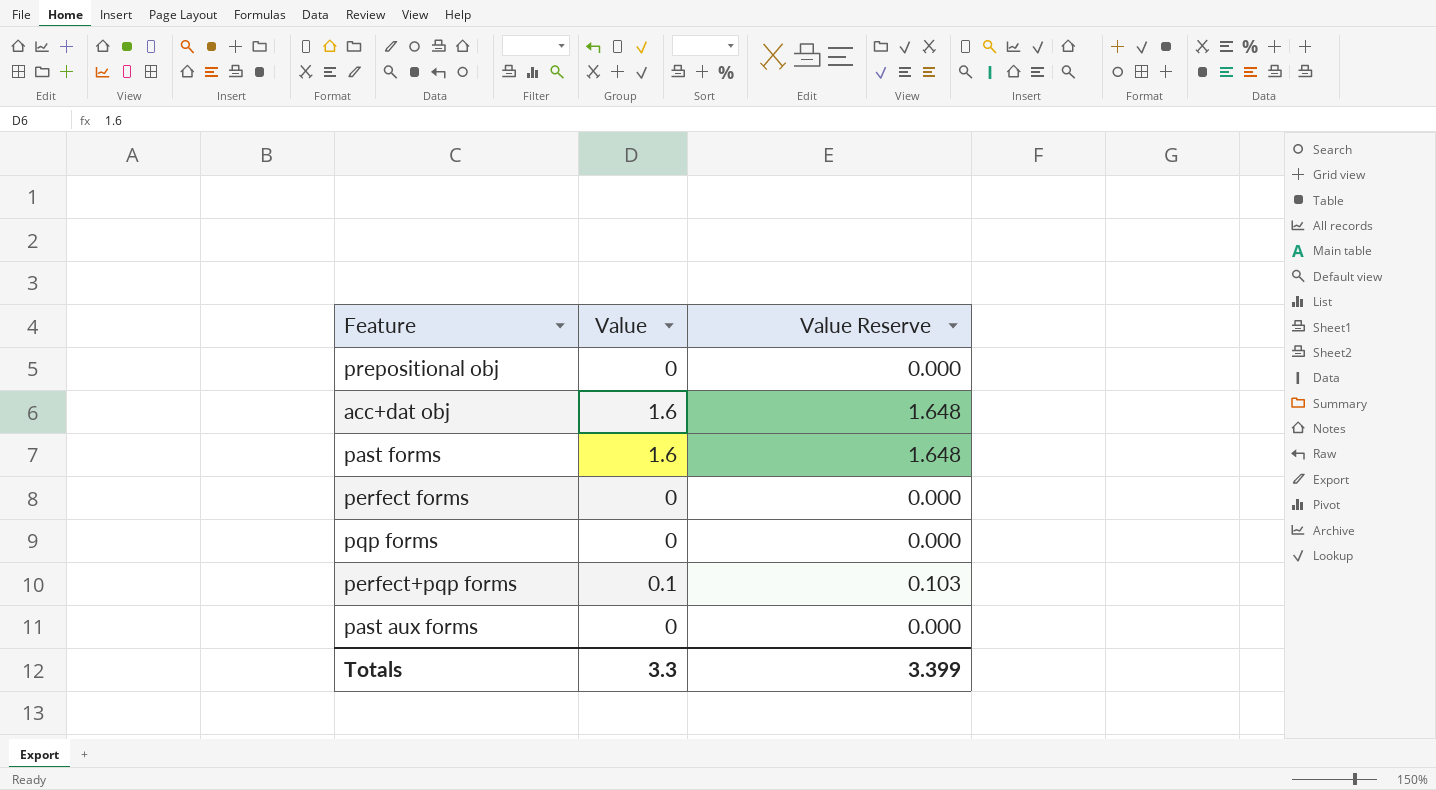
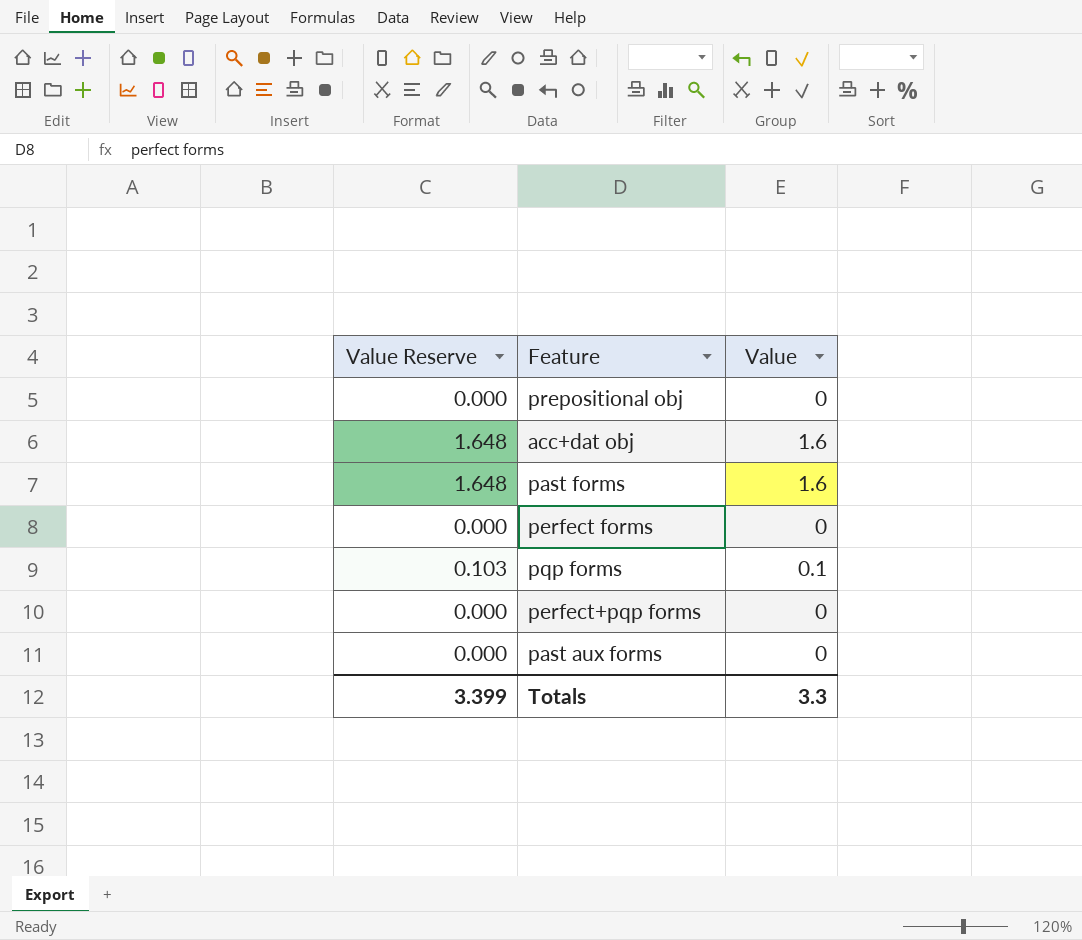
column Value Reserve | position: 3 -> 1
pqp forms | Value Reserve: 0.000 -> 0.103
pqp forms | Value: 0 -> 0.1
perfect+pqp forms | Value Reserve: 0.103 -> 0.000
perfect+pqp forms | Value: 0.1 -> 0

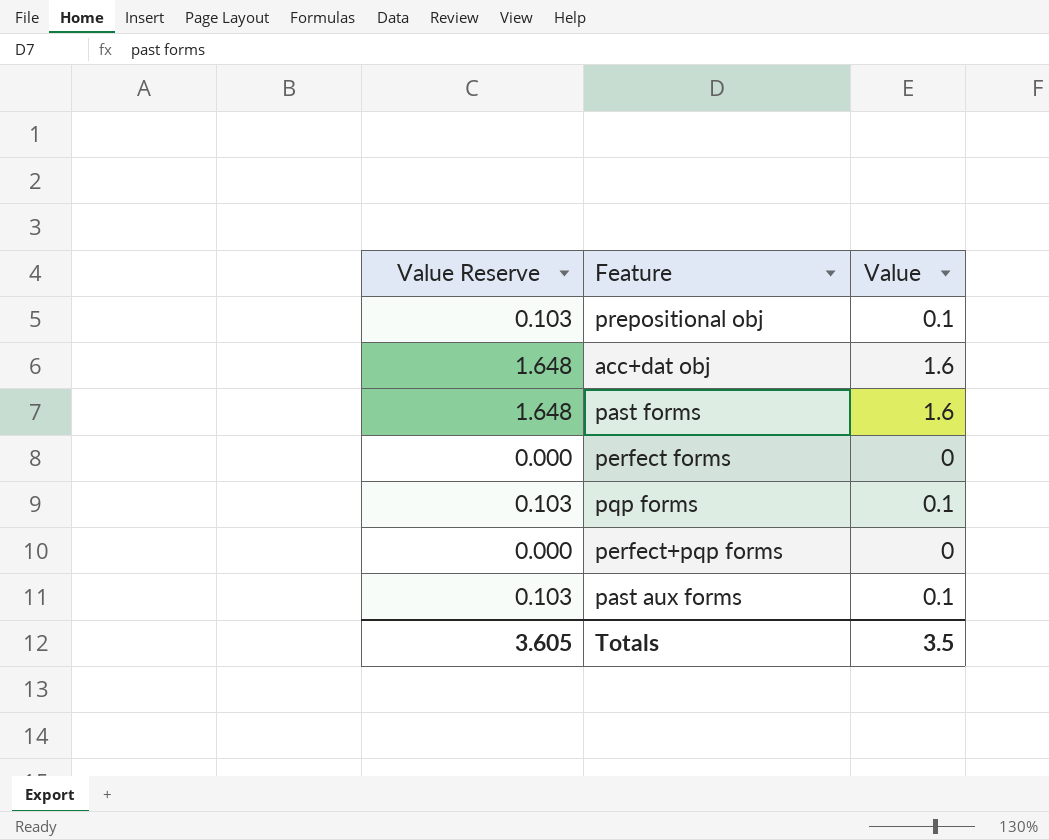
prepositional obj | Value Reserve: 0.000 -> 0.103
prepositional obj | Value: 0 -> 0.1
past aux forms | Value Reserve: 0.000 -> 0.103
past aux forms | Value: 0 -> 0.1
Totals | Value Reserve: 3.399 -> 3.605
Totals | Value: 3.3 -> 3.5

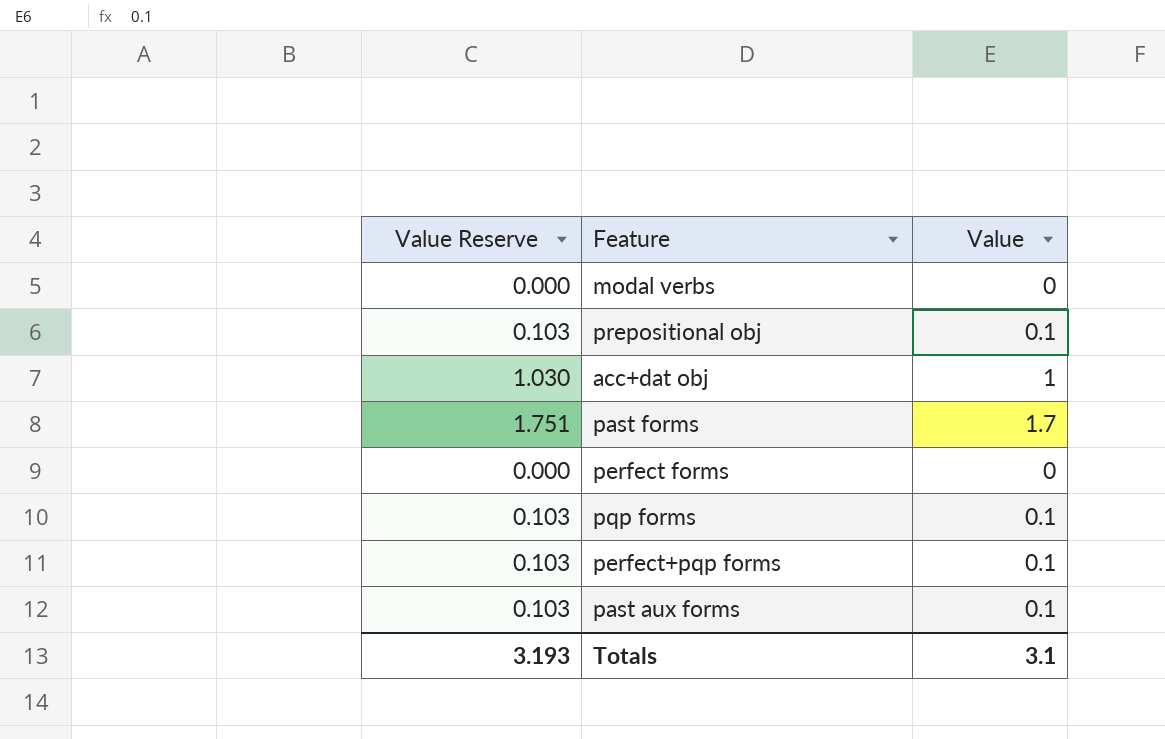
row modal verbs: none -> 0.000 | 0
acc+dat obj | Value Reserve: 1.648 -> 1.030
acc+dat obj | Value: 1.6 -> 1
past forms | Value Reserve: 1.648 -> 1.751
past forms | Value: 1.6 -> 1.7
perfect+pqp forms | Value Reserve: 0.000 -> 0.103
perfect+pqp forms | Value: 0 -> 0.1
Totals | Value Reserve: 3.605 -> 3.193
Totals | Value: 3.5 -> 3.1

